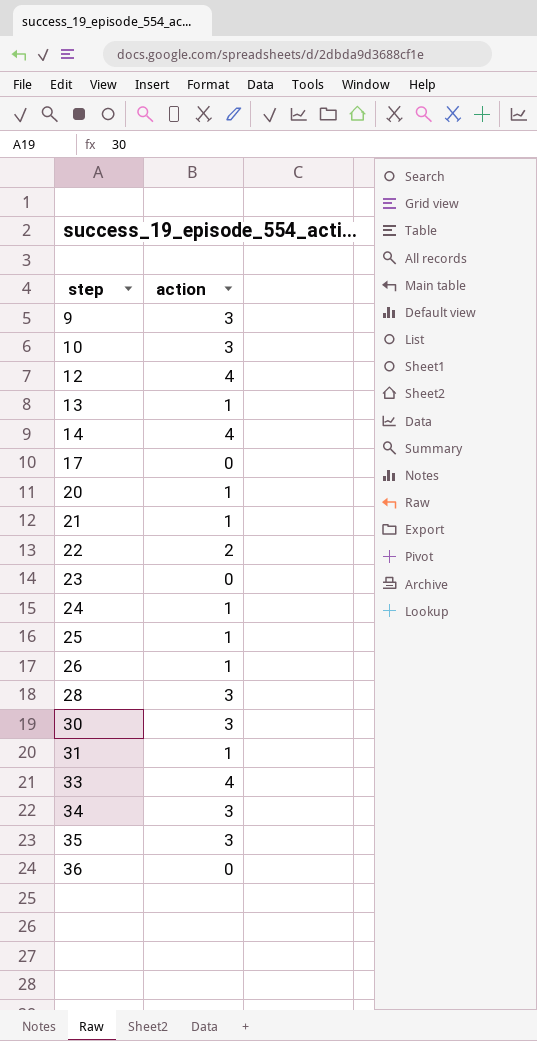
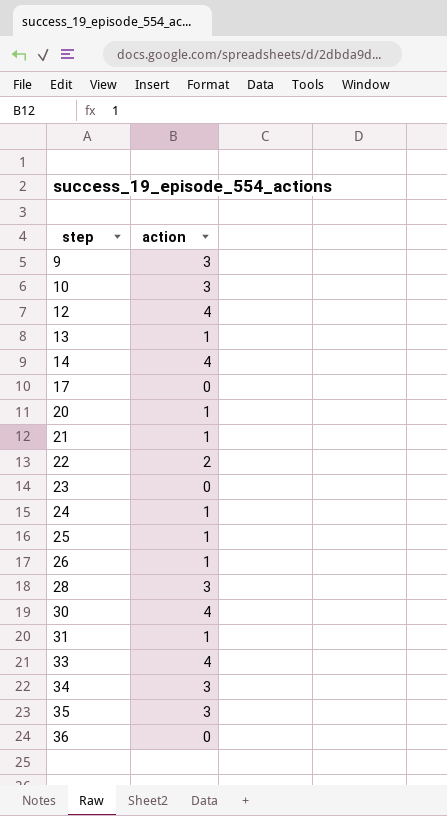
30 | action: 3 -> 4

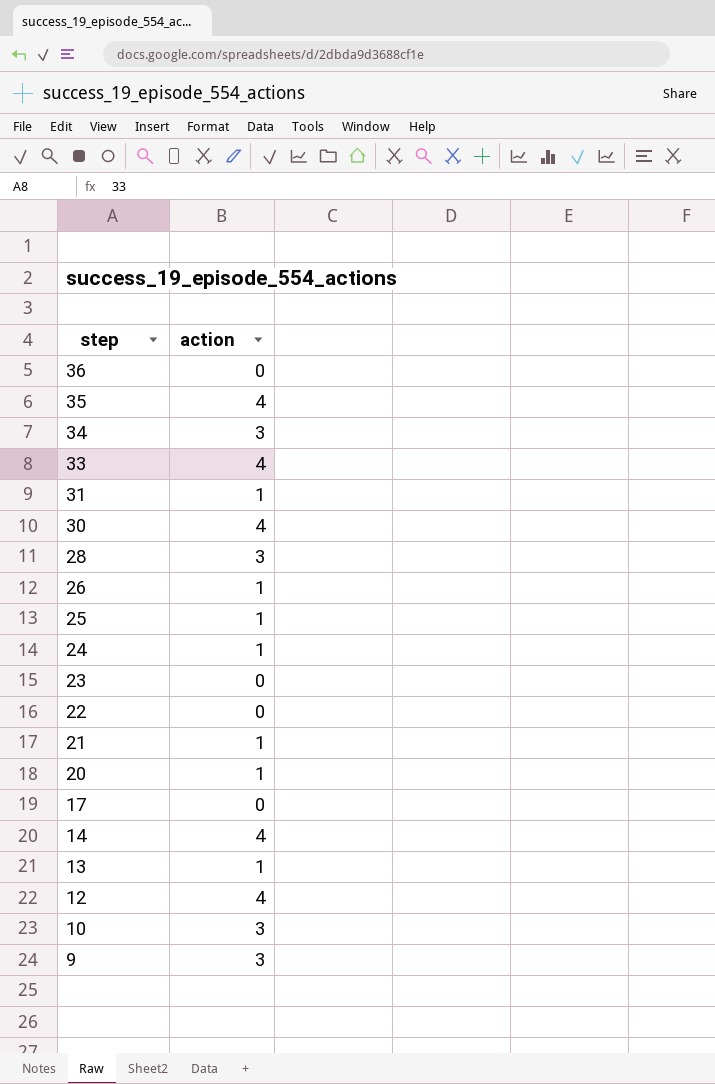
row order: step ascending -> step descending
35 | action: 3 -> 4
22 | action: 2 -> 0

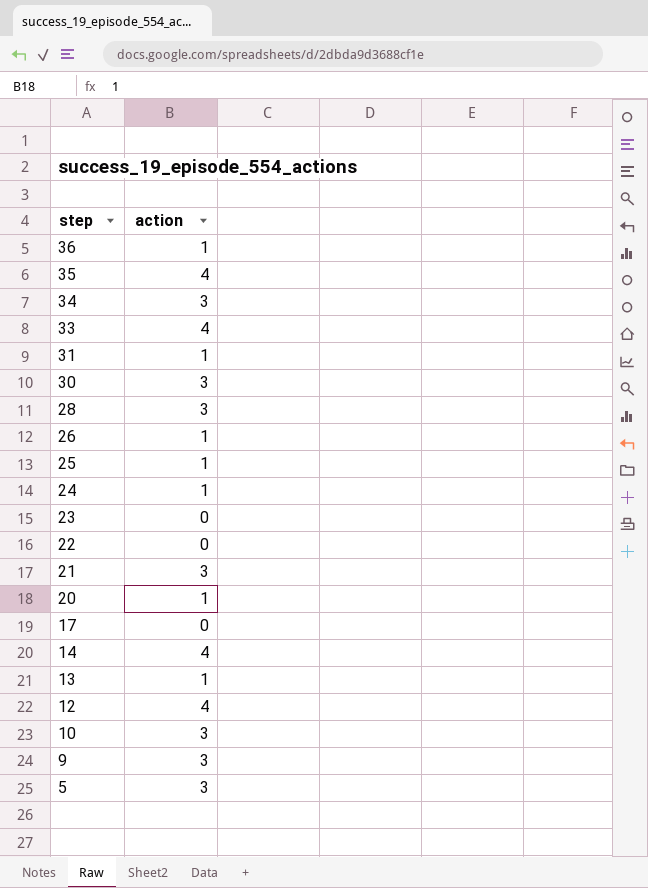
36 | action: 0 -> 1
30 | action: 4 -> 3
21 | action: 1 -> 3
row 5: none -> 3

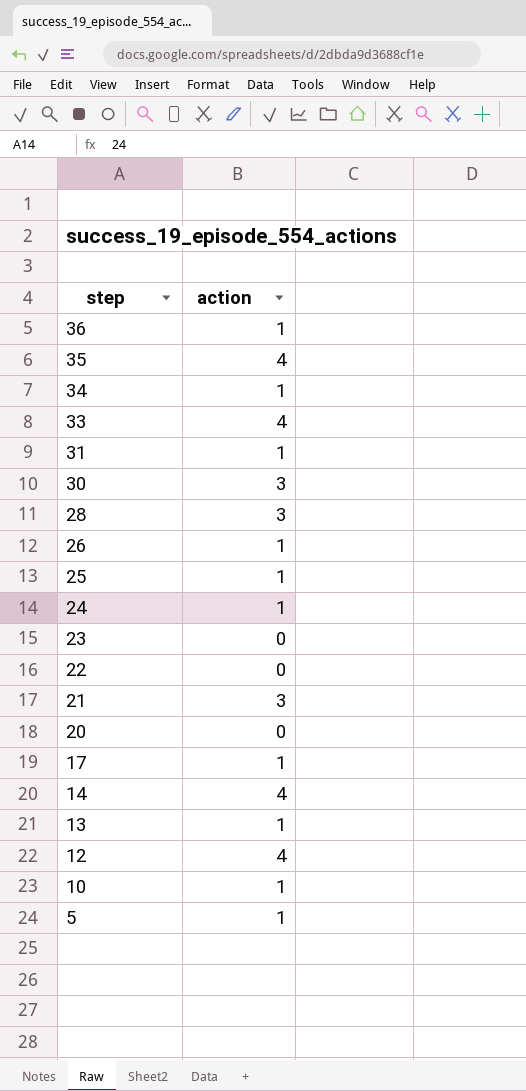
row 9: 3 -> none
34 | action: 3 -> 1
20 | action: 1 -> 0
17 | action: 0 -> 1
10 | action: 3 -> 1
5 | action: 3 -> 1

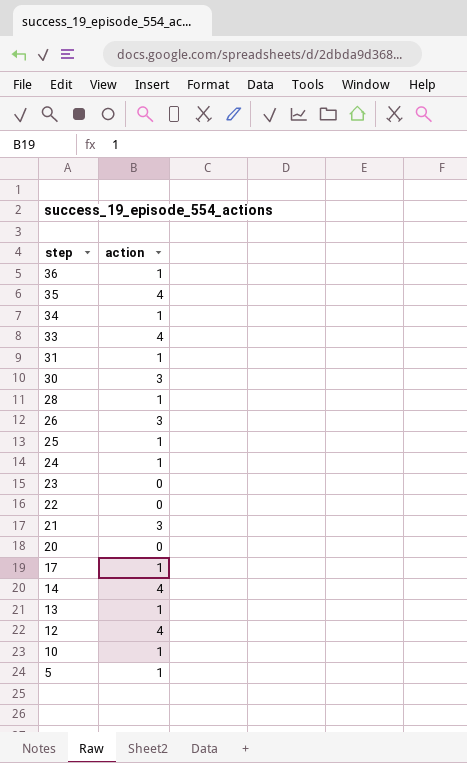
28 | action: 3 -> 1
26 | action: 1 -> 3

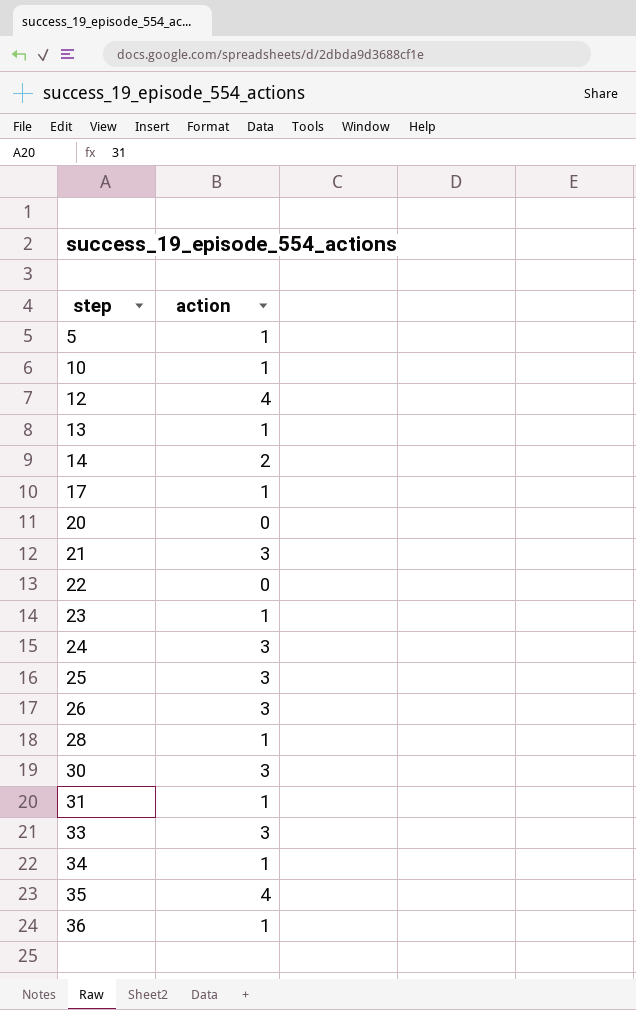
row order: step descending -> step ascending
14 | action: 4 -> 2
23 | action: 0 -> 1
24 | action: 1 -> 3
25 | action: 1 -> 3
33 | action: 4 -> 3

